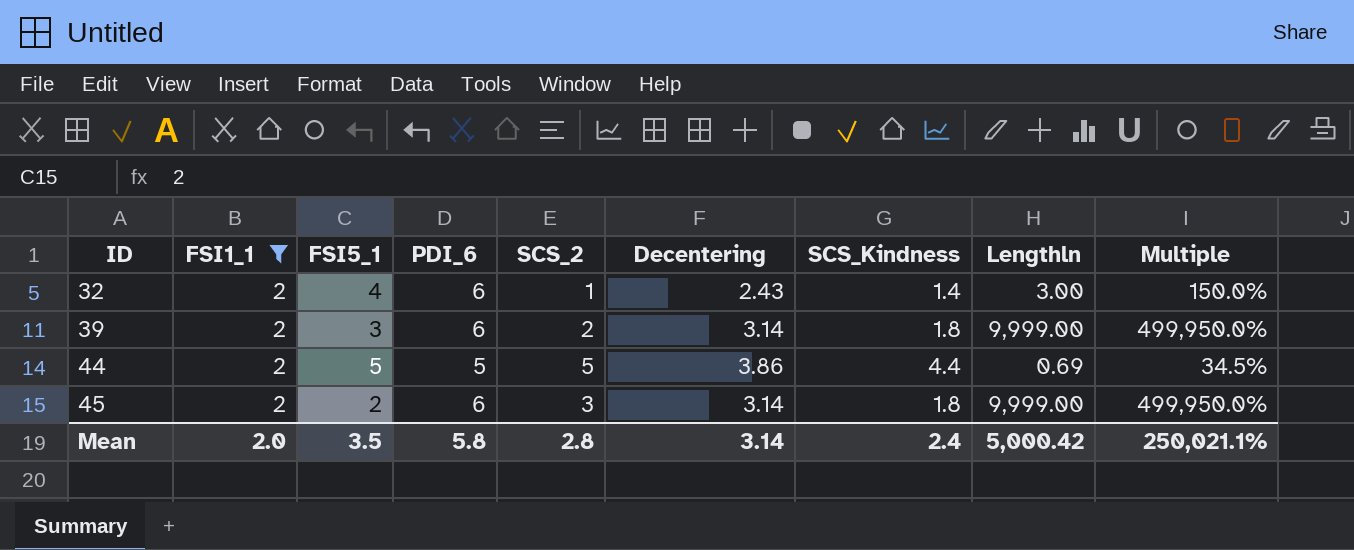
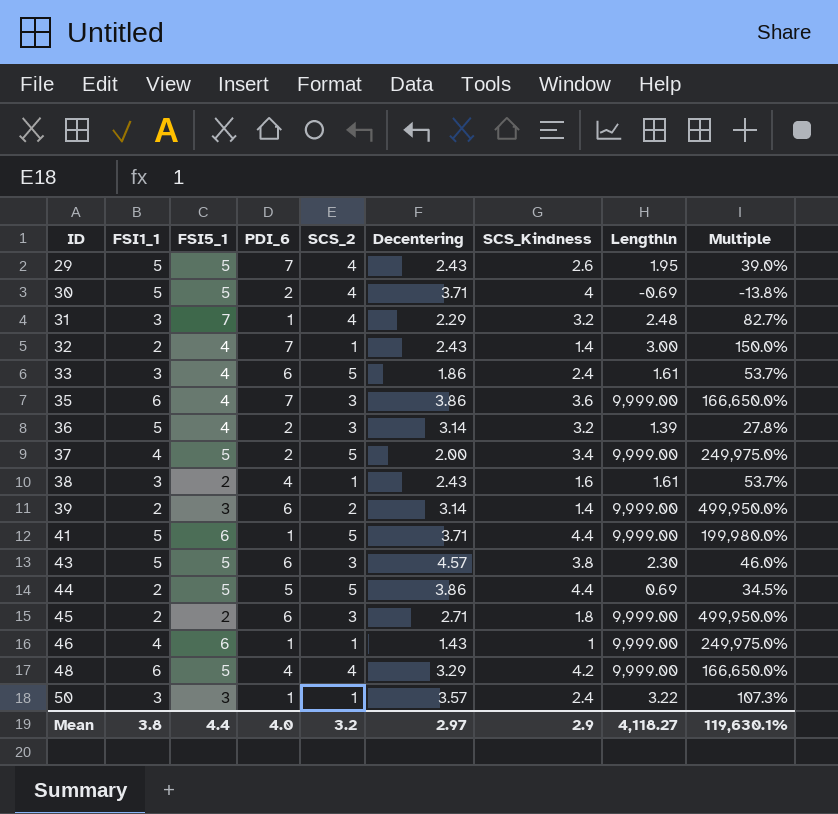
filter: FSI1_1 = 2 -> none
32 | PDI_6: 6 -> 7
39 | SCS_Kindness: 1.8 -> 1.4
45 | Decentering: 3.14 -> 2.71
Mean | FSI1_1: 2.0 -> 3.8
Mean | FSI5_1: 3.5 -> 4.4
Mean | PDI_6: 5.8 -> 4.0
Mean | SCS_2: 2.8 -> 3.2
Mean | Decentering: 3.14 -> 2.97
Mean | SCS_Kindness: 2.4 -> 2.9
Mean | Lengthln: 5,000.42 -> 4,118.27
Mean | Multiple: 250,021.1% -> 119,630.1%

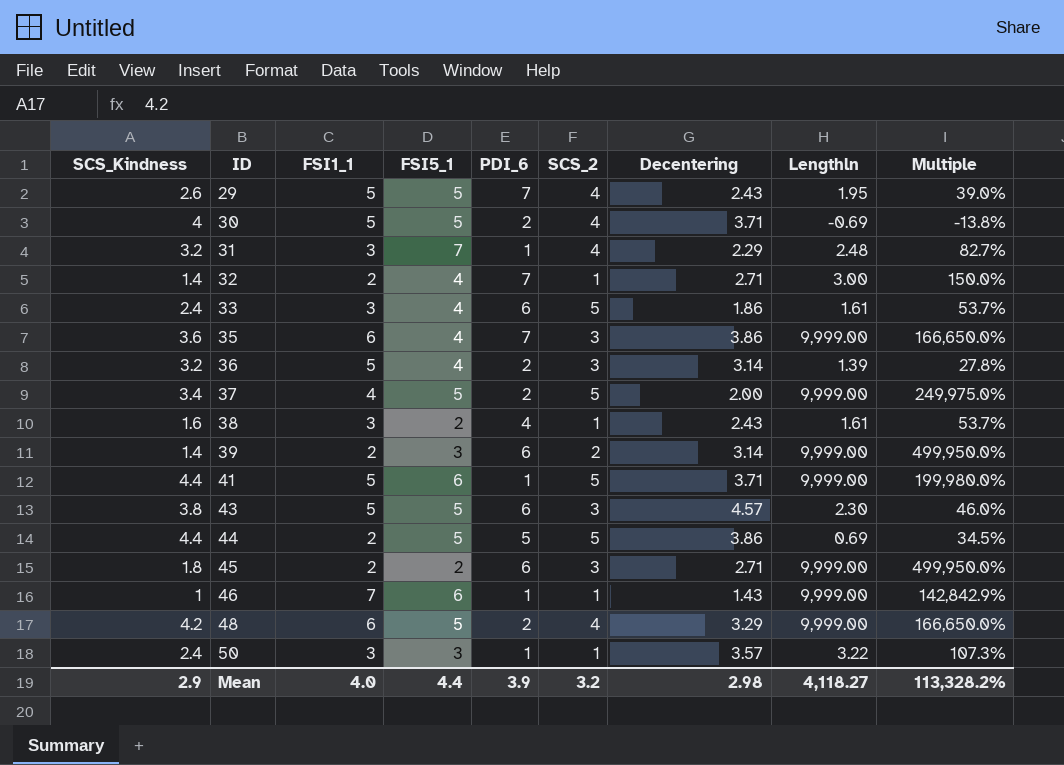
column SCS_Kindness | position: 7 -> 1
32 | Decentering: 2.43 -> 2.71
46 | FSI1_1: 4 -> 7
46 | Multiple: 249,975.0% -> 142,842.9%
48 | PDI_6: 4 -> 2
Mean | FSI1_1: 3.8 -> 4.0
Mean | PDI_6: 4.0 -> 3.9
Mean | Decentering: 2.97 -> 2.98
Mean | Multiple: 119,630.1% -> 113,328.2%

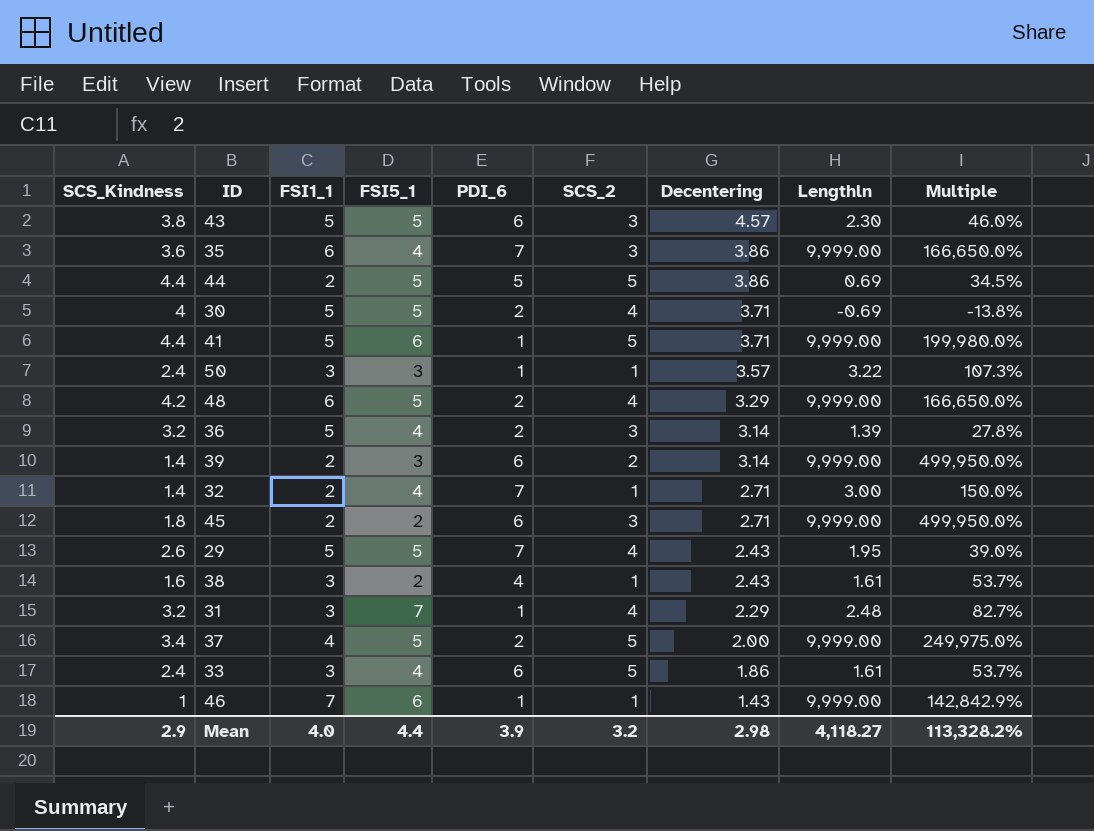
row order: ID ascending -> Decentering descending

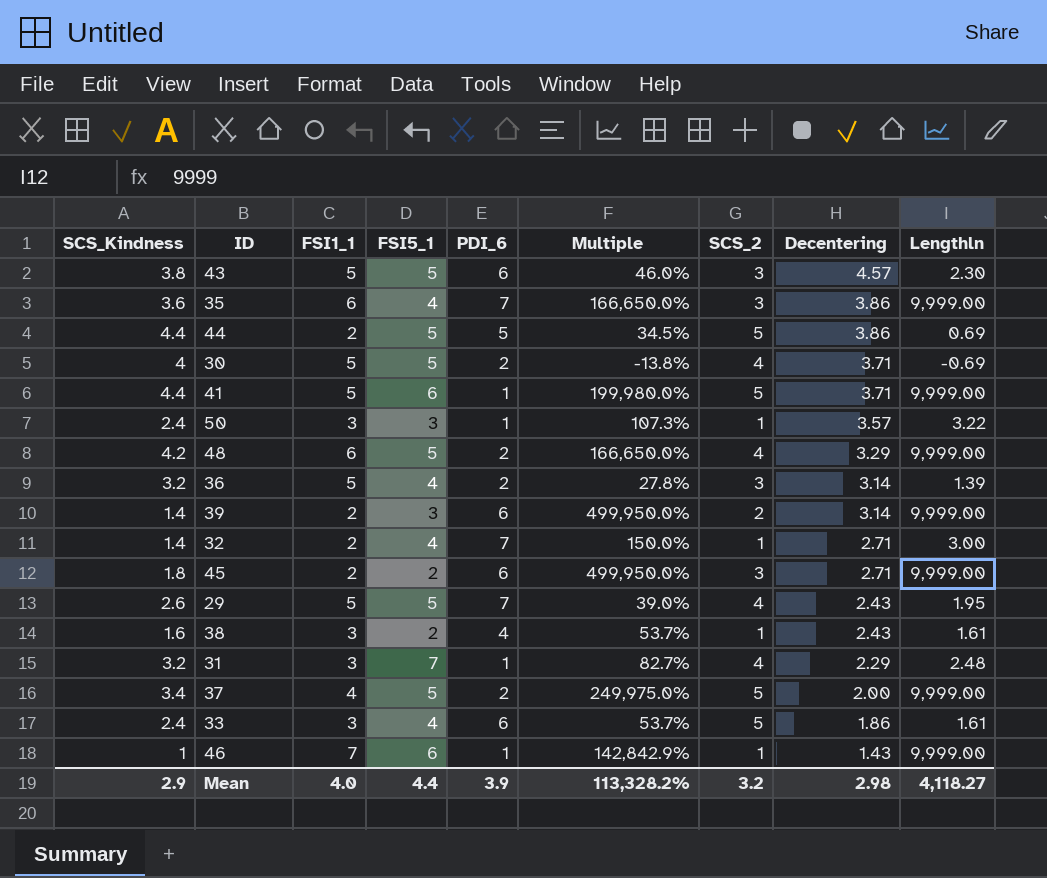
column Multiple | position: 9 -> 6

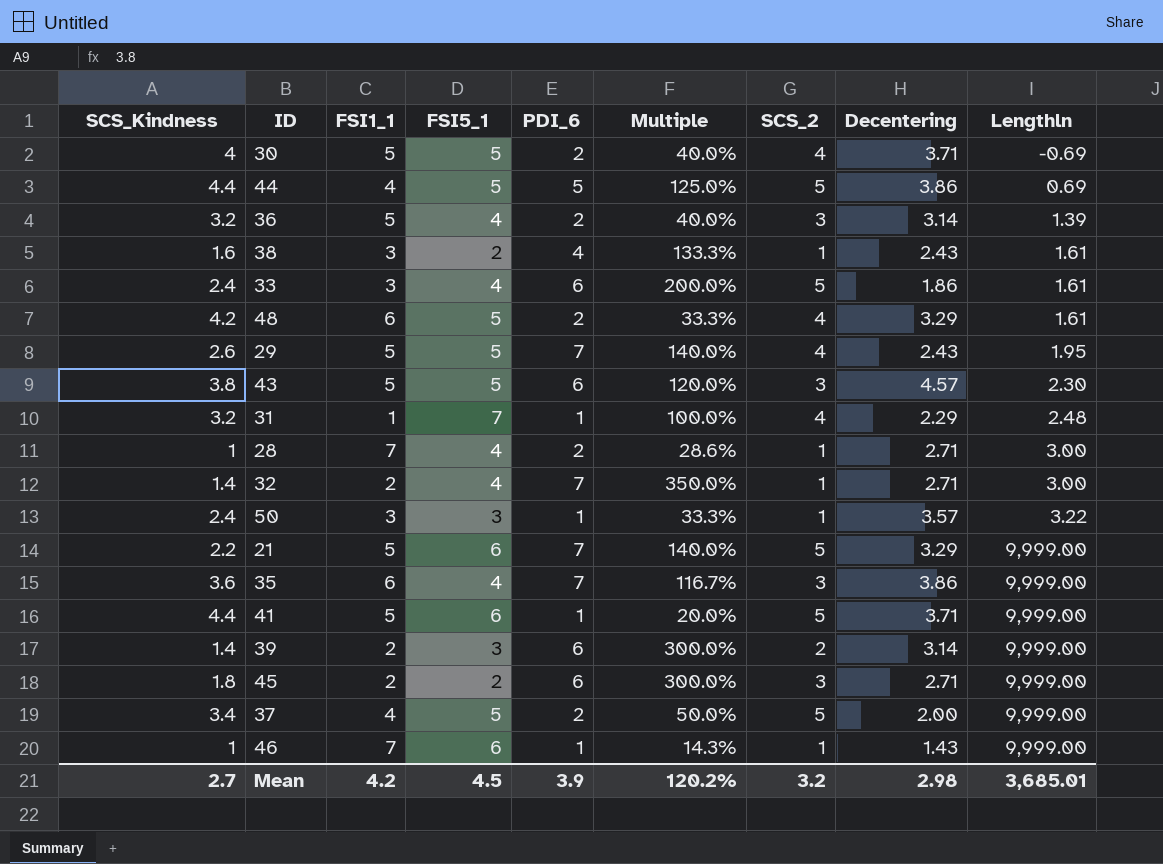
row order: Decentering descending -> Lengthln ascending
column Multiple | formula: [Lengthln] / [FSI1_1] -> [PDI_6] / [FSI1_1]
44 | FSI1_1: 2 -> 4
48 | Lengthln: 9,999.00 -> 1.61
31 | FSI1_1: 3 -> 1
row 28: none -> 1 | 7 | 4 | 2 | 28.6% | 1 | 2.71 | 3.00
row 21: none -> 2.2 | 5 | 6 | 7 | 140.0% | 5 | 3.29 | 9,999.00
Mean | SCS_Kindness: 2.9 -> 2.7
Mean | FSI1_1: 4.0 -> 4.2
Mean | FSI5_1: 4.4 -> 4.5
Mean | Multiple: 113,328.2% -> 120.2%
Mean | Lengthln: 4,118.27 -> 3,685.01

